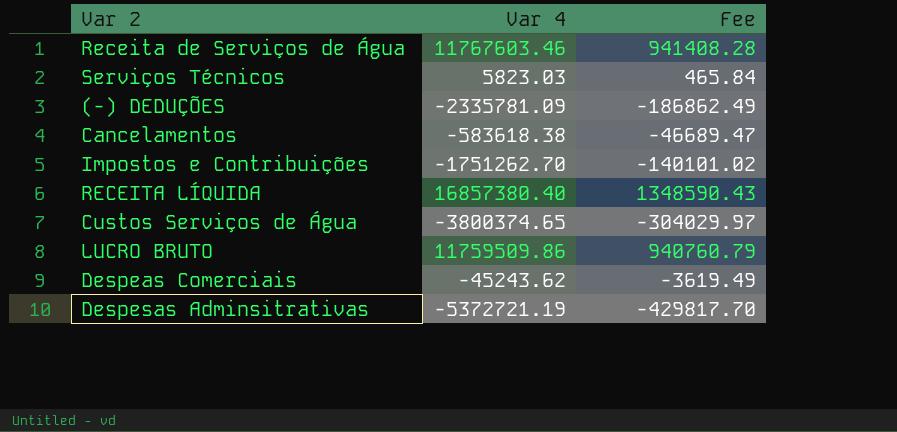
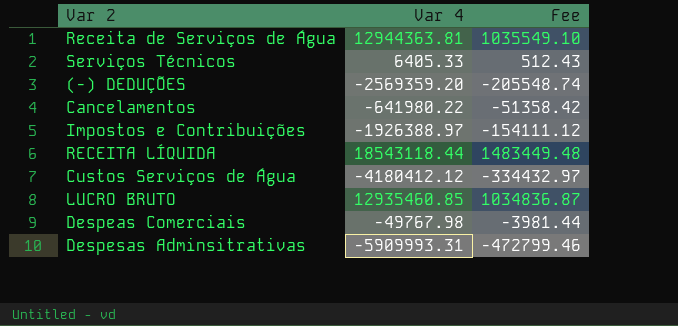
Receita de Serviços de Água | Var 4: 11767603.46 -> 12944363.81
Receita de Serviços de Água | Fee: 941408.28 -> 1035549.10
Serviços Técnicos | Var 4: 5823.03 -> 6405.33
Serviços Técnicos | Fee: 465.84 -> 512.43
(-) DEDUÇÕES | Var 4: -2335781.09 -> -2569359.20
(-) DEDUÇÕES | Fee: -186862.49 -> -205548.74
Cancelamentos | Var 4: -583618.38 -> -641980.22
Cancelamentos | Fee: -46689.47 -> -51358.42
Impostos e Contribuições | Var 4: -1751262.70 -> -1926388.97
Impostos e Contribuições | Fee: -140101.02 -> -154111.12
RECEITA LÍQUIDA | Var 4: 16857380.40 -> 18543118.44
RECEITA LÍQUIDA | Fee: 1348590.43 -> 1483449.48
Custos Serviços de Água | Var 4: -3800374.65 -> -4180412.12
Custos Serviços de Água | Fee: -304029.97 -> -334432.97
LUCRO BRUTO | Var 4: 11759509.86 -> 12935460.85
LUCRO BRUTO | Fee: 940760.79 -> 1034836.87
Despeas Comerciais | Var 4: -45243.62 -> -49767.98
Despeas Comerciais | Fee: -3619.49 -> -3981.44
Despesas Adminsitrativas | Var 4: -5372721.19 -> -5909993.31
Despesas Adminsitrativas | Fee: -429817.70 -> -472799.46

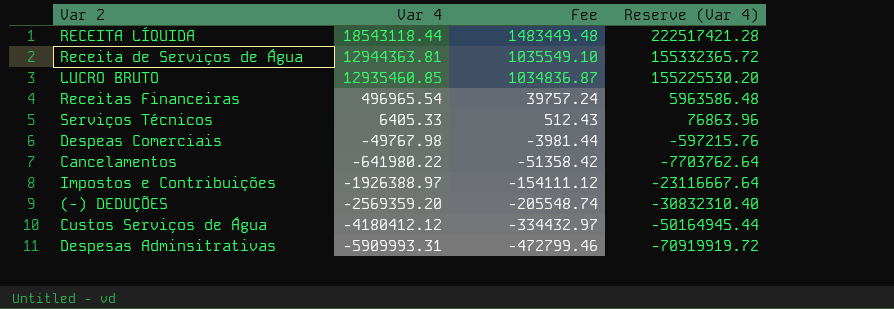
row order: none -> Var 4 descending
column Reserve (Var 4) | formula: none -> [Var 4] * 12
row Receitas Financeiras: none -> 496965.54 | 39757.24 | 5963586.48

